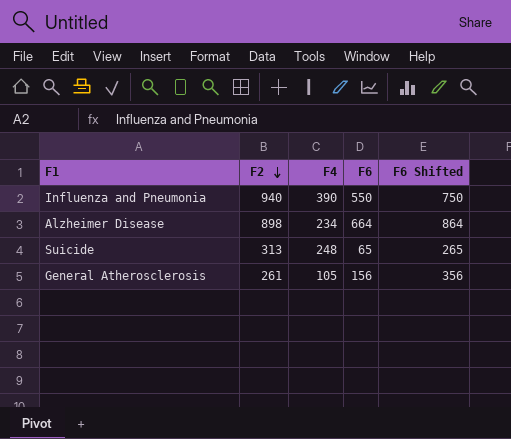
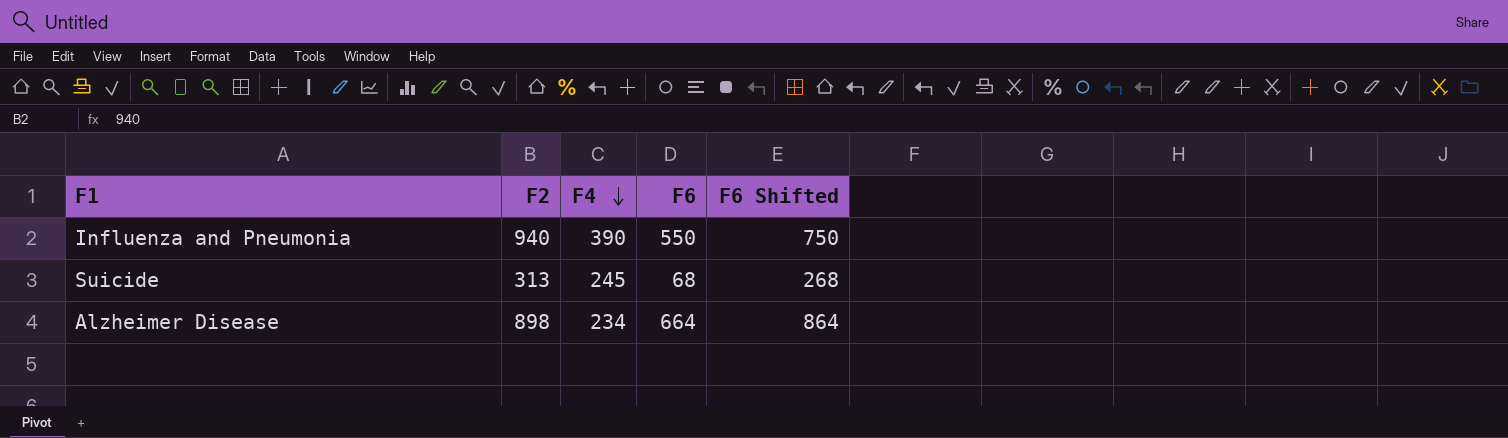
row order: F2 descending -> F4 descending
row General Atherosclerosis: 261 | 105 | 156 | 356 -> none
Suicide | F4: 248 -> 245
Suicide | F6: 65 -> 68
Suicide | F6 Shifted: 265 -> 268

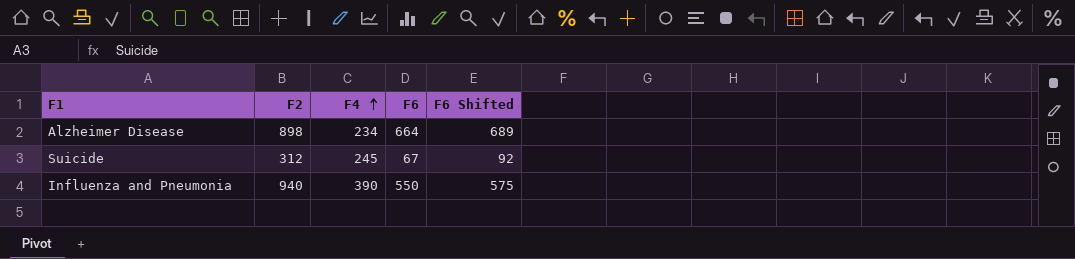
row order: F4 descending -> F4 ascending
column F6 Shifted | formula: [F6] + 200 -> [F6] + 25
Suicide | F2: 313 -> 312
Suicide | F6: 68 -> 67

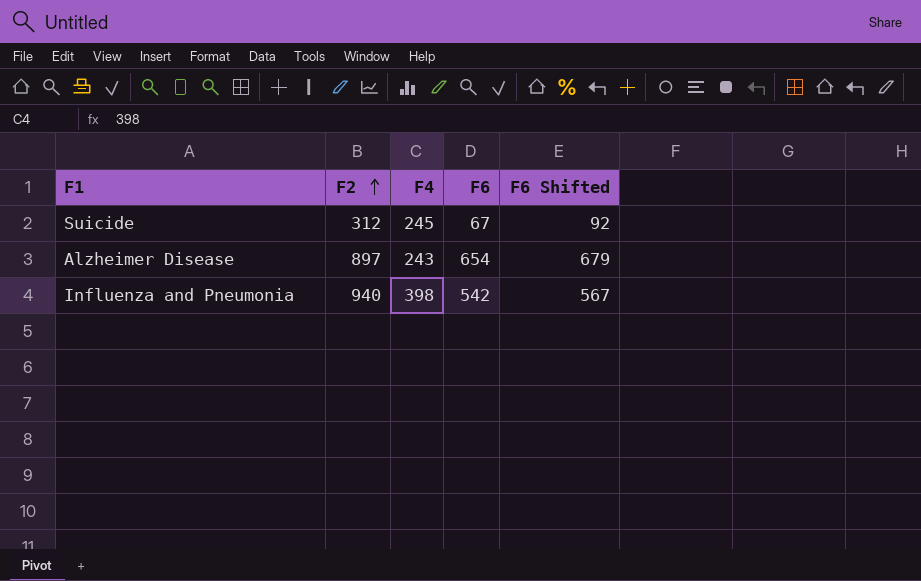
row order: F4 ascending -> F2 ascending
Alzheimer Disease | F2: 898 -> 897
Alzheimer Disease | F4: 234 -> 243
Alzheimer Disease | F6: 664 -> 654
Alzheimer Disease | F6 Shifted: 689 -> 679
Influenza and Pneumonia | F4: 390 -> 398
Influenza and Pneumonia | F6: 550 -> 542
Influenza and Pneumonia | F6 Shifted: 575 -> 567

